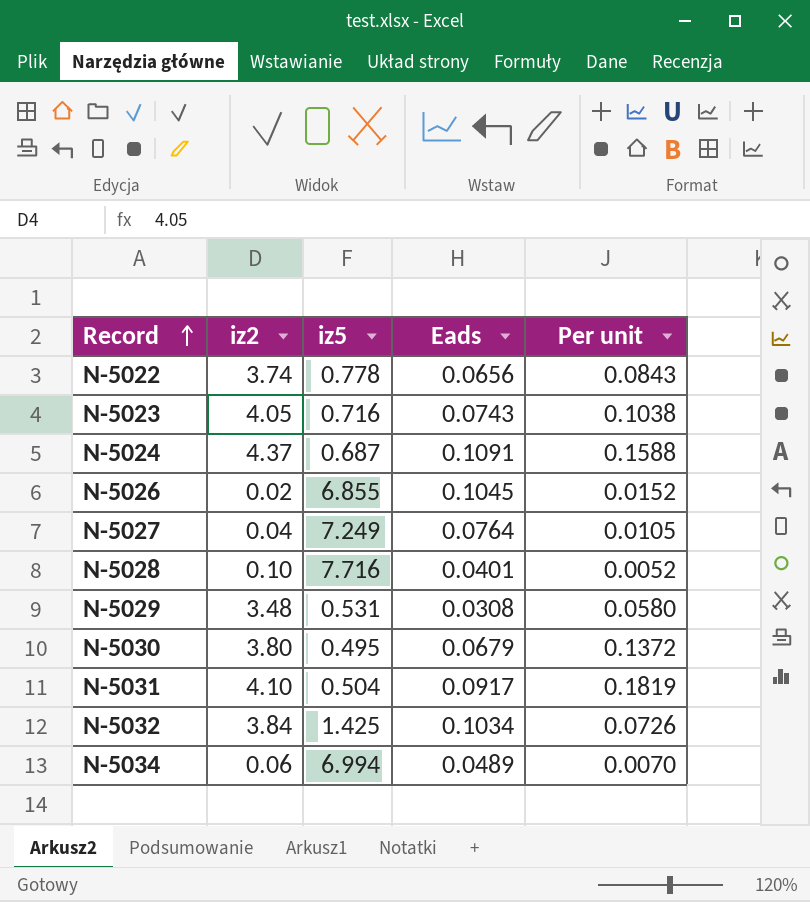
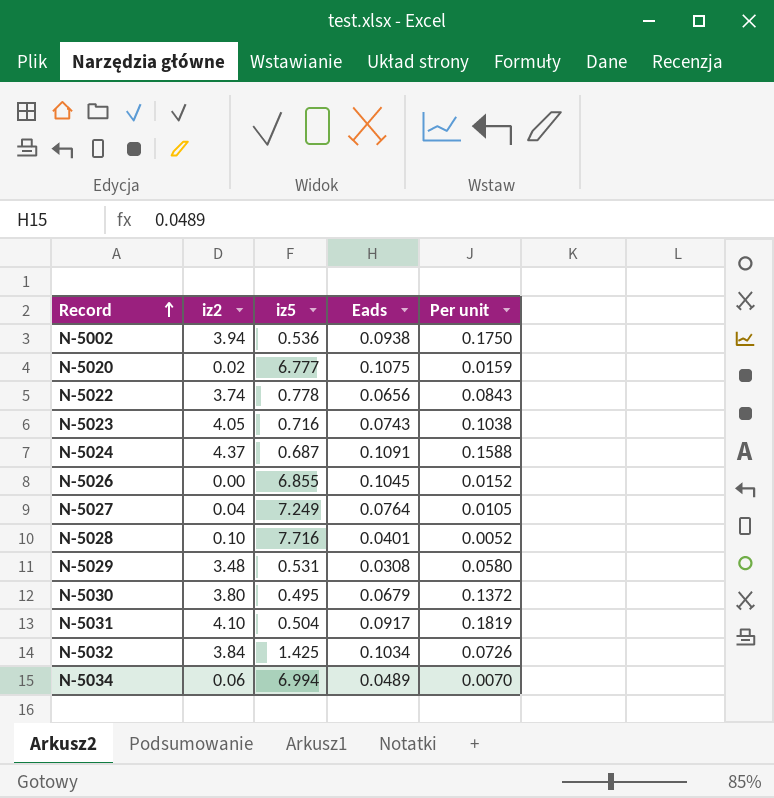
row N-5002: none -> 3.94 | 0.536 | 0.0938 | 0.1750
row N-5020: none -> 0.02 | 6.777 | 0.1075 | 0.0159
N-5026 | iz2: 0.02 -> 0.00

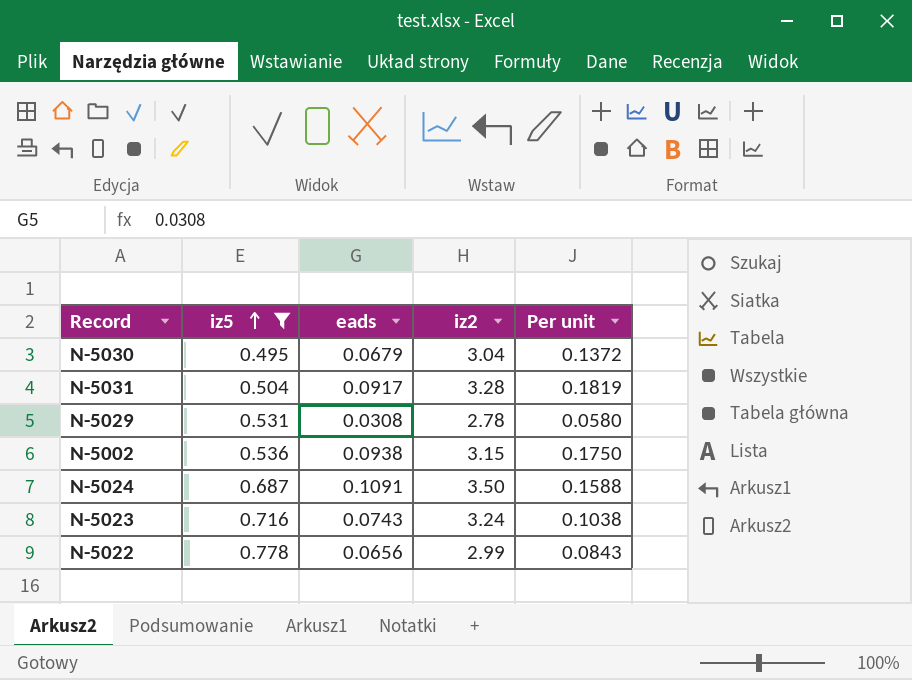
filter: none -> iz5 <= 0.778
row order: Record ascending -> iz5 ascending
column name: Eads -> eads
column iz2 | position: 2 -> 4
N-5030 | iz2: 3.80 -> 3.04
N-5031 | iz2: 4.10 -> 3.28
N-5029 | iz2: 3.48 -> 2.78
N-5002 | iz2: 3.94 -> 3.15
N-5024 | iz2: 4.37 -> 3.50
N-5023 | iz2: 4.05 -> 3.24
N-5022 | iz2: 3.74 -> 2.99

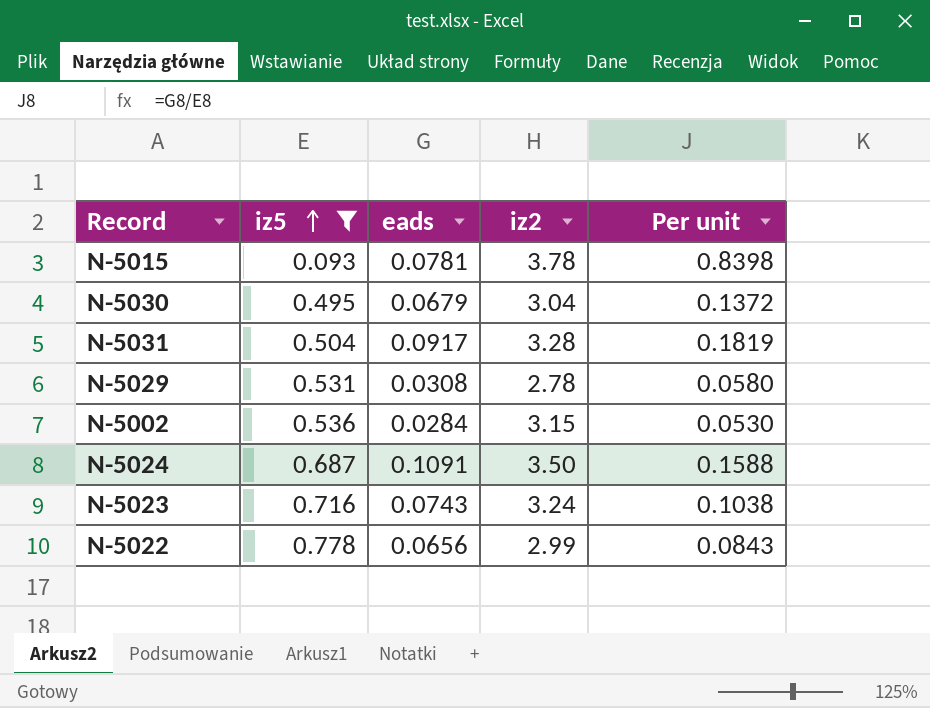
row N-5015: none -> 0.093 | 0.0781 | 3.78 | 0.8398
N-5002 | eads: 0.0938 -> 0.0284
N-5002 | Per unit: 0.1750 -> 0.0530

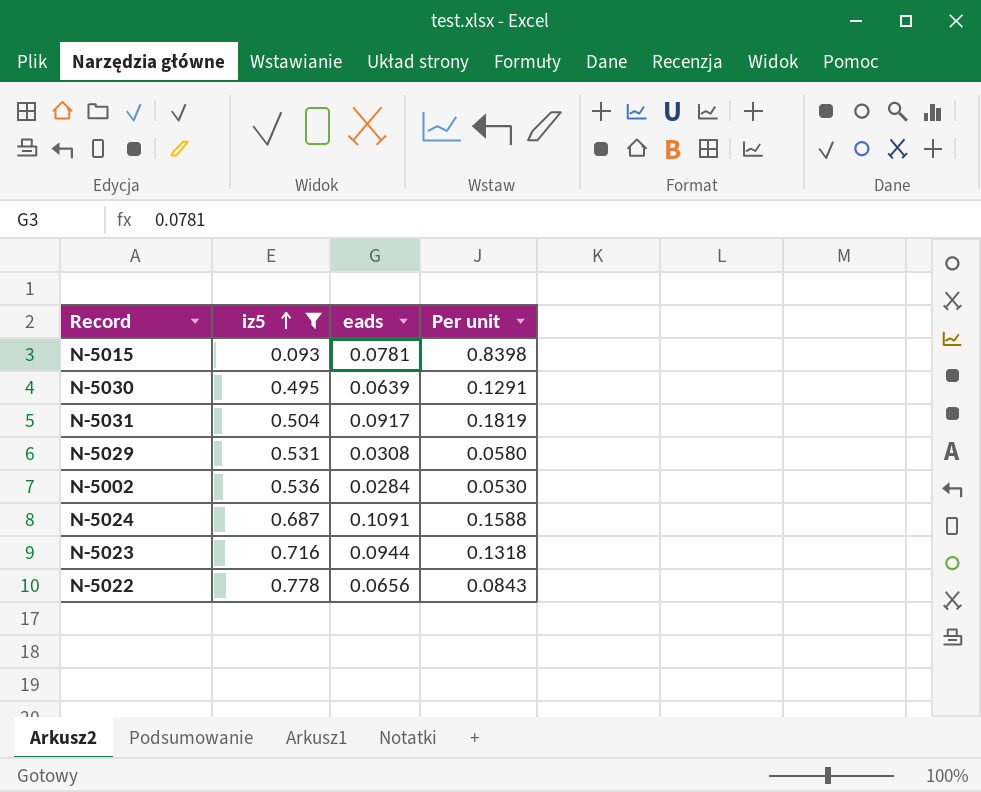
column iz2 | position: 4 -> none
N-5030 | eads: 0.0679 -> 0.0639
N-5030 | Per unit: 0.1372 -> 0.1291
N-5023 | eads: 0.0743 -> 0.0944
N-5023 | Per unit: 0.1038 -> 0.1318

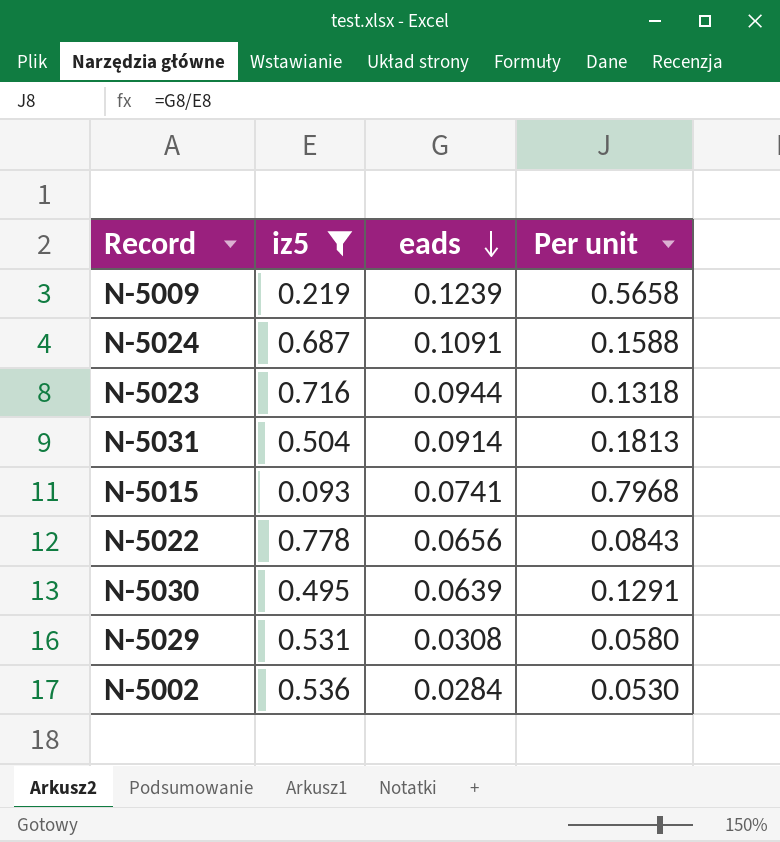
row order: iz5 ascending -> eads descending
row N-5009: none -> 0.219 | 0.1239 | 0.5658
N-5031 | eads: 0.0917 -> 0.0914
N-5031 | Per unit: 0.1819 -> 0.1813
N-5015 | eads: 0.0781 -> 0.0741
N-5015 | Per unit: 0.8398 -> 0.7968

